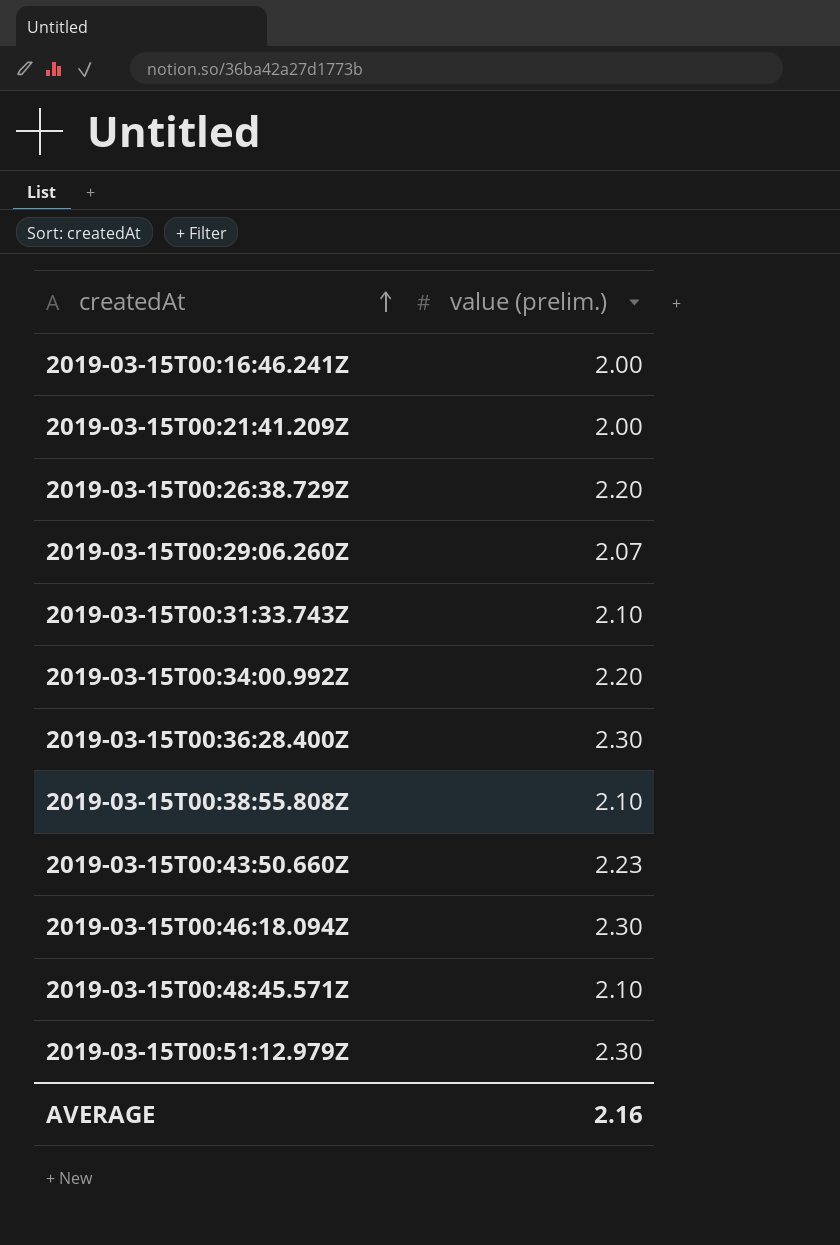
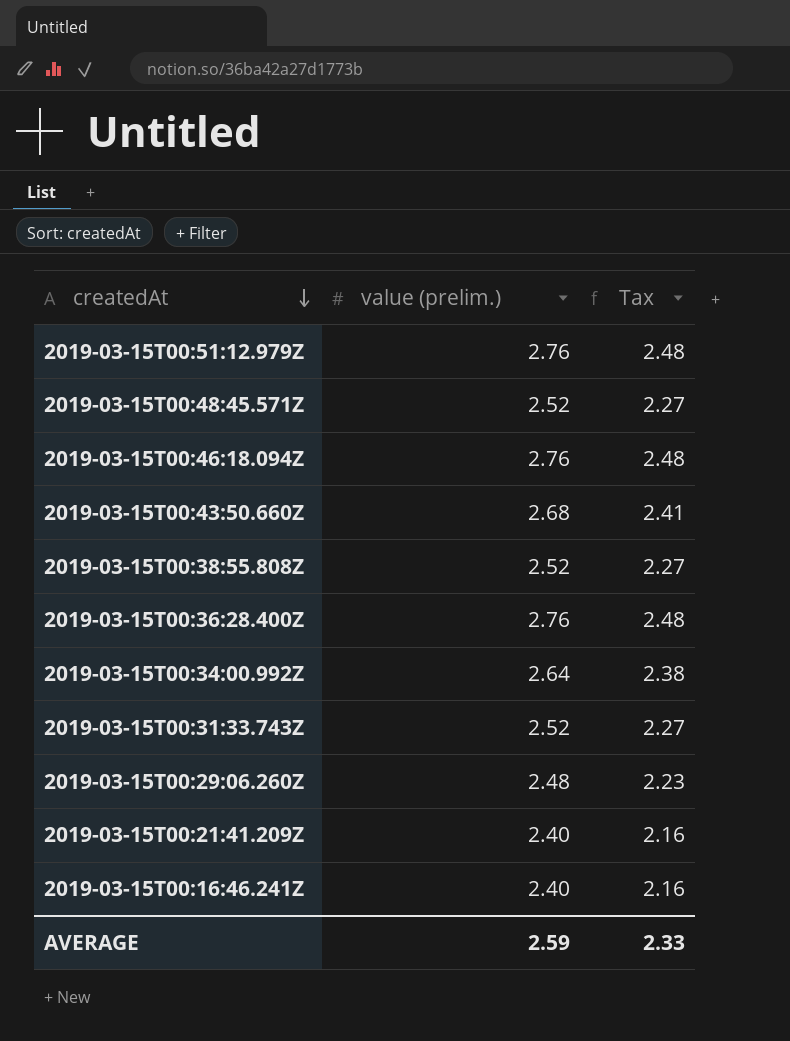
row order: createdAt ascending -> createdAt descending
column Tax | formula: none -> [value (prelim.)] * 0.9
row 2019-03-15T00:26:38.729Z: 2.20 -> none
2019-03-15T00:51:12.979Z | value (prelim.): 2.30 -> 2.76
2019-03-15T00:48:45.571Z | value (prelim.): 2.10 -> 2.52
2019-03-15T00:46:18.094Z | value (prelim.): 2.30 -> 2.76
2019-03-15T00:43:50.660Z | value (prelim.): 2.23 -> 2.68
2019-03-15T00:38:55.808Z | value (prelim.): 2.10 -> 2.52
2019-03-15T00:36:28.400Z | value (prelim.): 2.30 -> 2.76
2019-03-15T00:34:00.992Z | value (prelim.): 2.20 -> 2.64
2019-03-15T00:31:33.743Z | value (prelim.): 2.10 -> 2.52
2019-03-15T00:29:06.260Z | value (prelim.): 2.07 -> 2.48
2019-03-15T00:21:41.209Z | value (prelim.): 2.00 -> 2.40
2019-03-15T00:16:46.241Z | value (prelim.): 2.00 -> 2.40
AVERAGE | value (prelim.): 2.16 -> 2.59

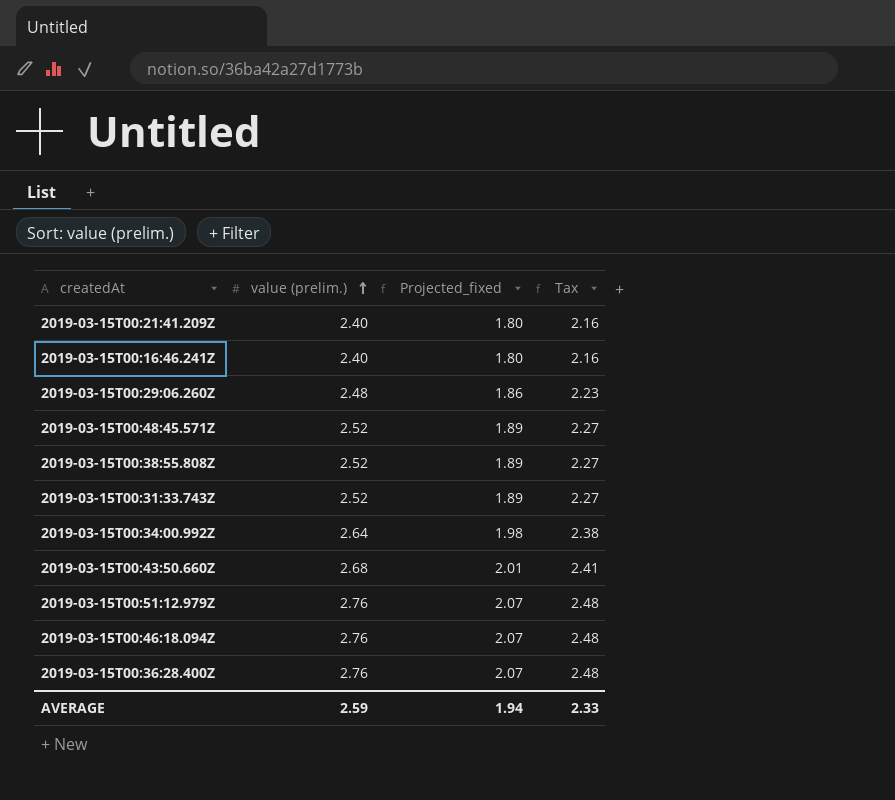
row order: createdAt descending -> value (prelim.) ascending
column Projected_fixed | formula: none -> [value (prelim.)] * 0.75

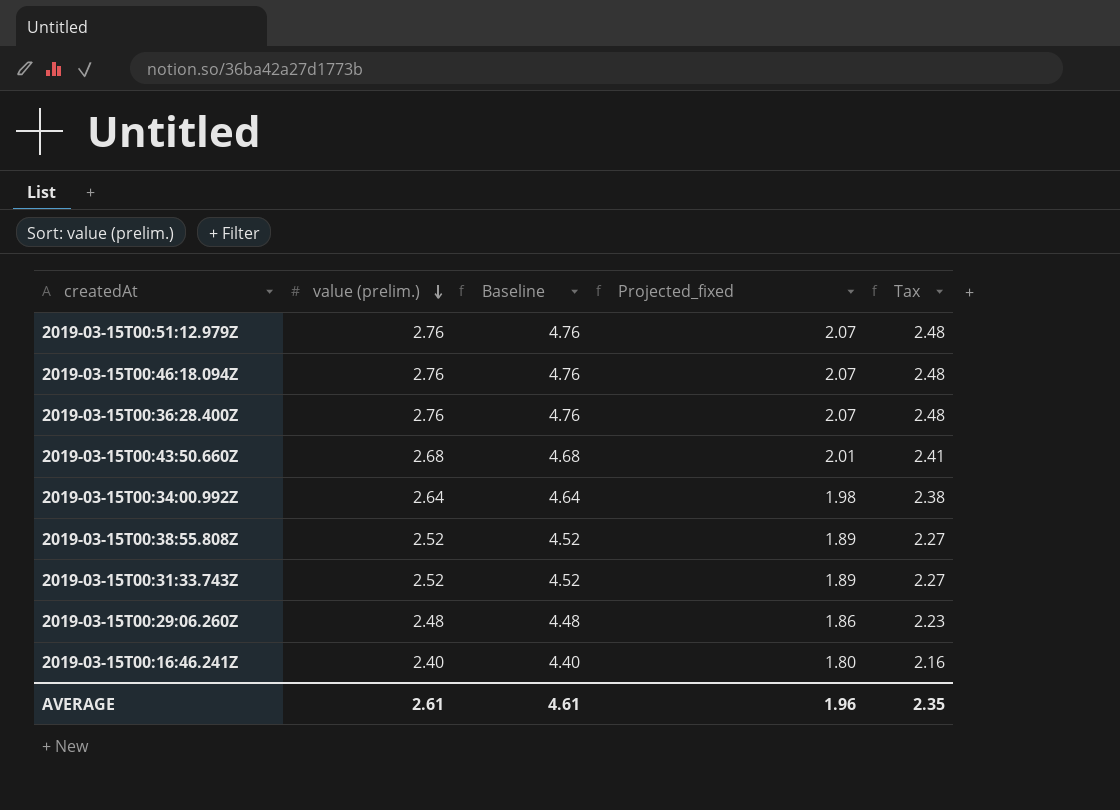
row order: value (prelim.) ascending -> value (prelim.) descending
column Baseline | formula: none -> [value (prelim.)] + 2
row 2019-03-15T00:21:41.209Z: 2.40 | 1.80 | 2.16 -> none
row 2019-03-15T00:48:45.571Z: 2.52 | 1.89 | 2.27 -> none
AVERAGE | value (prelim.): 2.59 -> 2.61
AVERAGE | Projected_fixed: 1.94 -> 1.96
AVERAGE | Tax: 2.33 -> 2.35

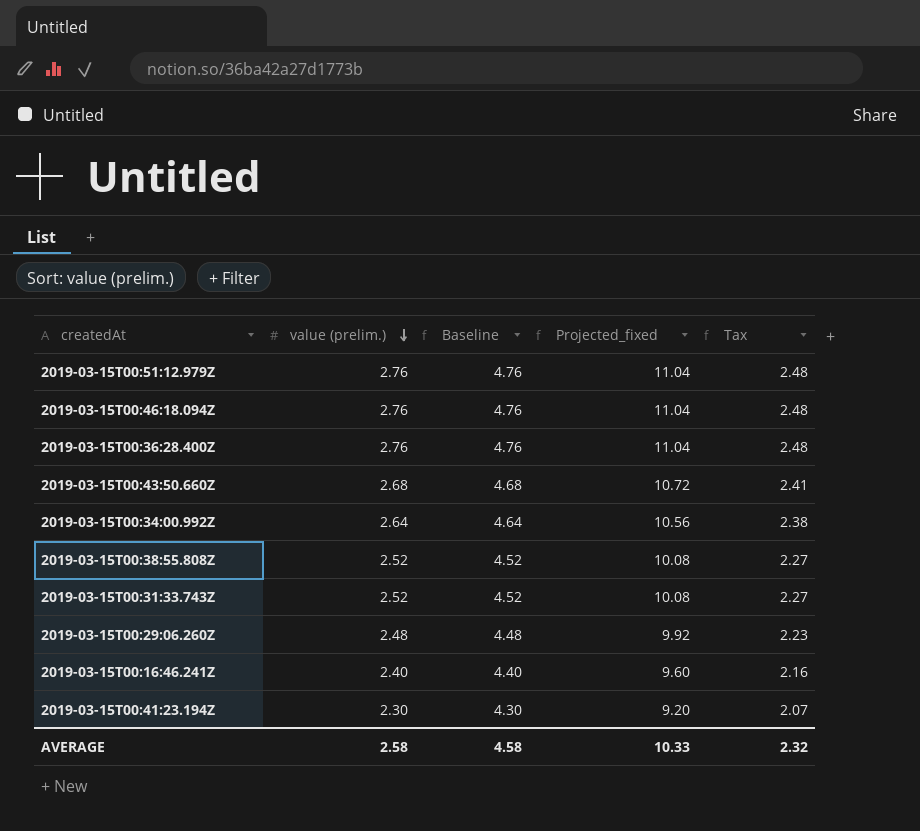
column Projected_fixed | formula: [value (prelim.)] * 0.75 -> [value (prelim.)] * 4
row 2019-03-15T00:41:23.194Z: none -> 2.30 | 4.30 | 9.20 | 2.07
AVERAGE | value (prelim.): 2.61 -> 2.58
AVERAGE | Baseline: 4.61 -> 4.58
AVERAGE | Projected_fixed: 1.96 -> 10.33
AVERAGE | Tax: 2.35 -> 2.32

